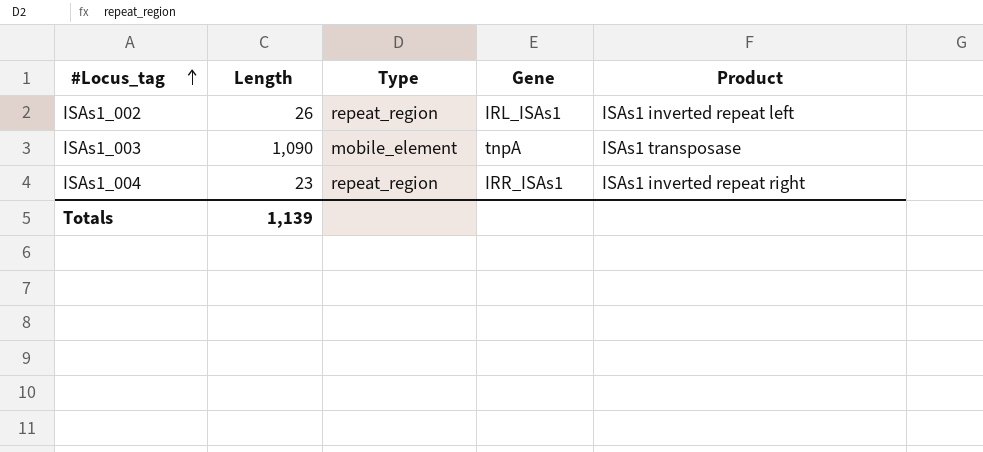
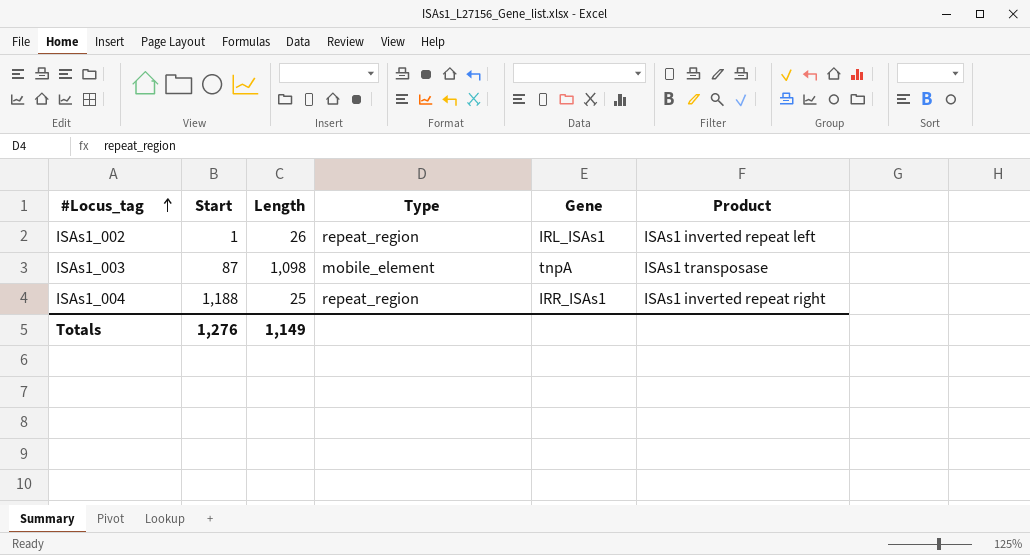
column Start | position: none -> 2
ISAs1_003 | Length: 1,090 -> 1,098
ISAs1_004 | Length: 23 -> 25
Totals | Length: 1,139 -> 1,149

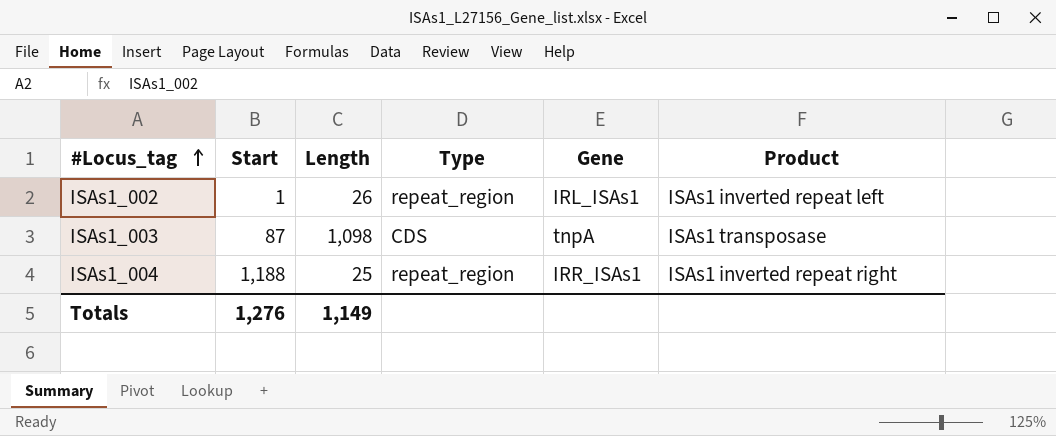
ISAs1_003 | Type: mobile_element -> CDS

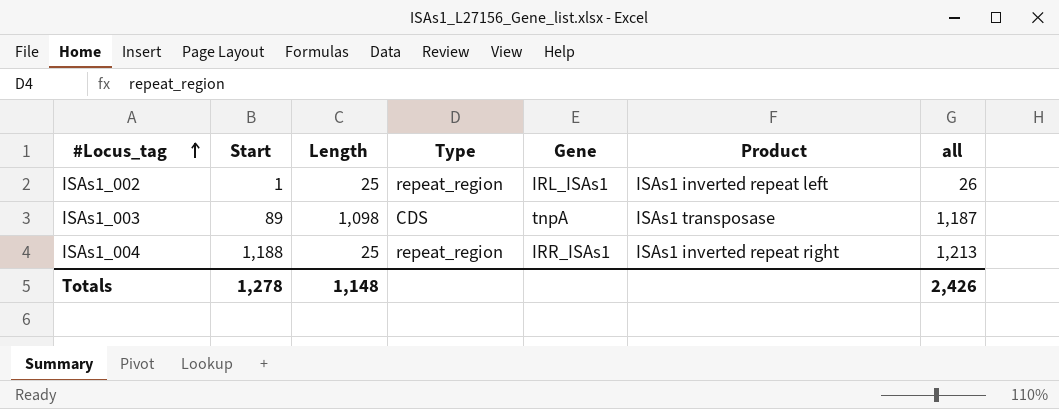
column all | formula: none -> [Start] + [Length]
ISAs1_002 | Length: 26 -> 25
ISAs1_003 | Start: 87 -> 89
Totals | Start: 1,276 -> 1,278
Totals | Length: 1,149 -> 1,148

